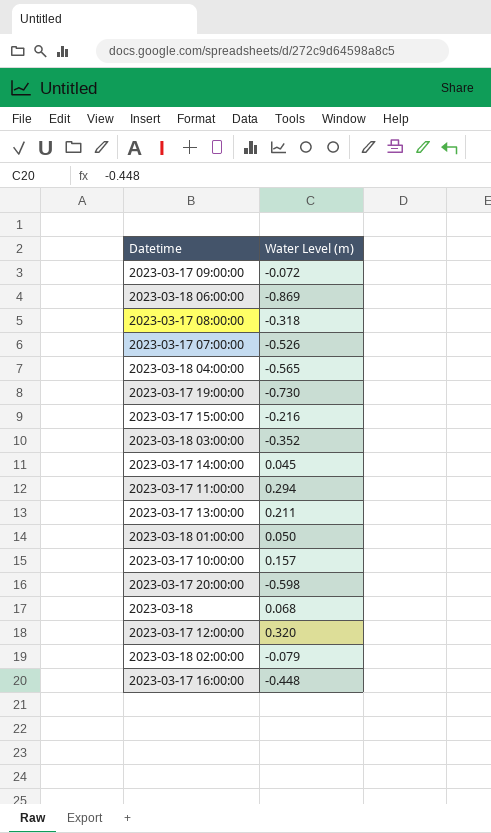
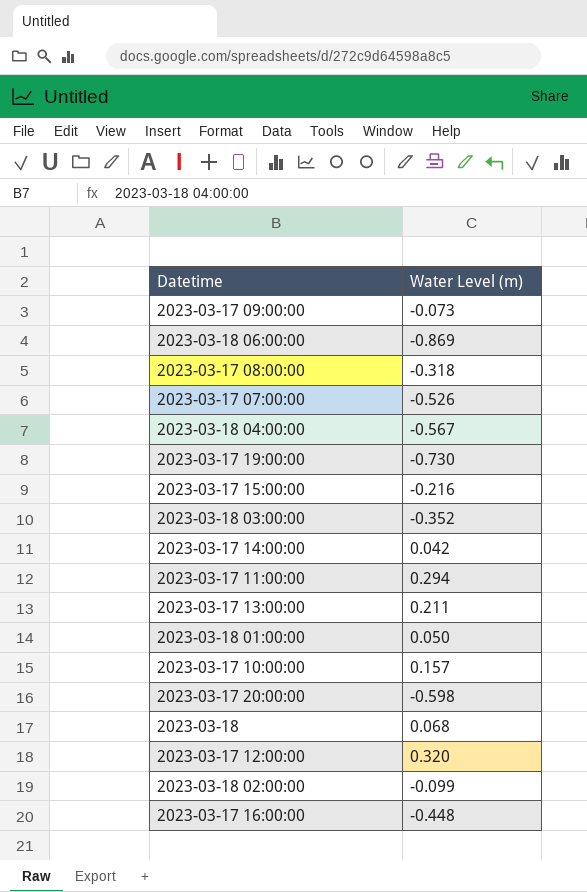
2023-03-17 09:00:00 | Water Level (m): -0.072 -> -0.073
2023-03-18 04:00:00 | Water Level (m): -0.565 -> -0.567
2023-03-17 14:00:00 | Water Level (m): 0.045 -> 0.042
2023-03-18 02:00:00 | Water Level (m): -0.079 -> -0.099

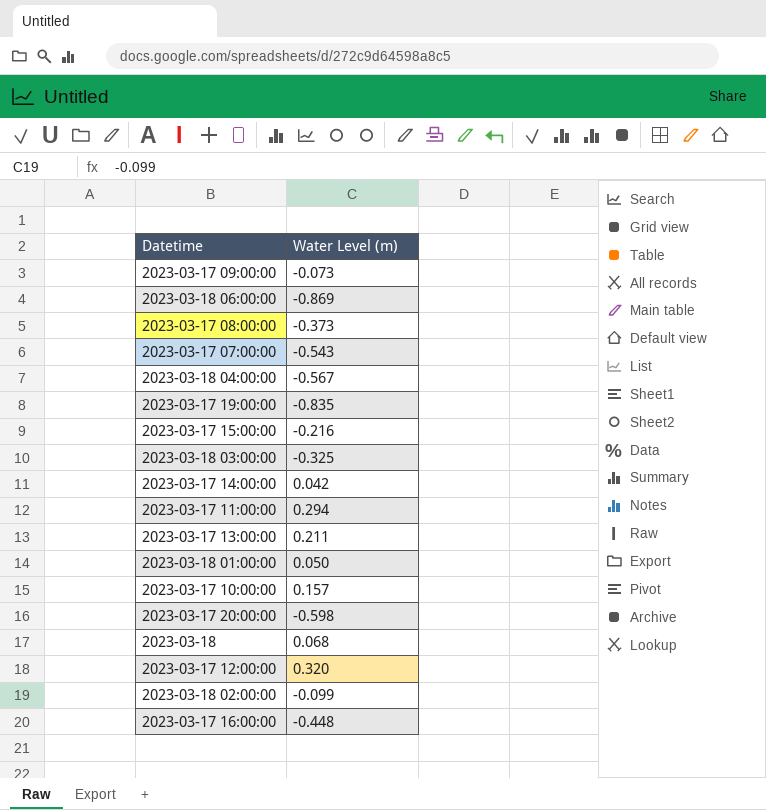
2023-03-17 08:00:00 | Water Level (m): -0.318 -> -0.373
2023-03-17 07:00:00 | Water Level (m): -0.526 -> -0.543
2023-03-17 19:00:00 | Water Level (m): -0.730 -> -0.835
2023-03-18 03:00:00 | Water Level (m): -0.352 -> -0.325

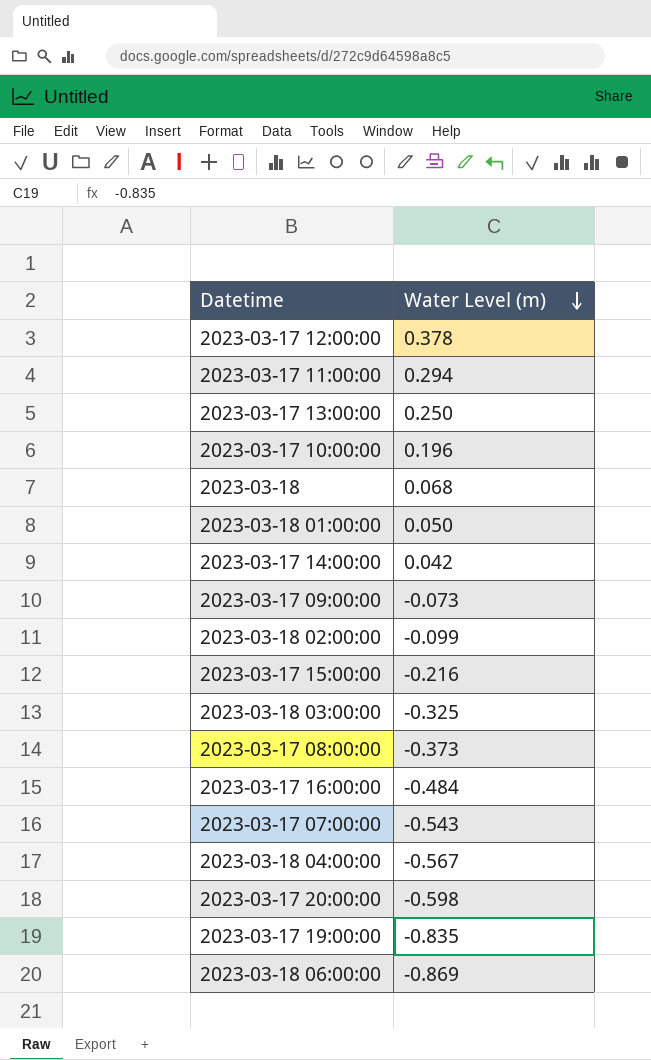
row order: none -> Water Level (m) descending
2023-03-17 12:00:00 | Water Level (m): 0.320 -> 0.378
2023-03-17 13:00:00 | Water Level (m): 0.211 -> 0.250
2023-03-17 10:00:00 | Water Level (m): 0.157 -> 0.196
2023-03-17 16:00:00 | Water Level (m): -0.448 -> -0.484

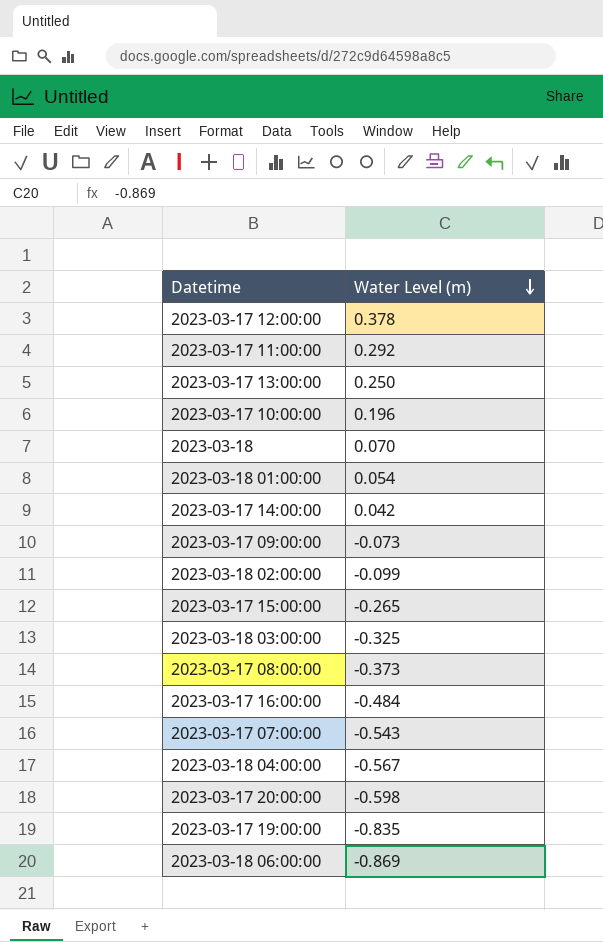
2023-03-17 11:00:00 | Water Level (m): 0.294 -> 0.292
2023-03-18 | Water Level (m): 0.068 -> 0.070
2023-03-18 01:00:00 | Water Level (m): 0.050 -> 0.054
2023-03-17 15:00:00 | Water Level (m): -0.216 -> -0.265

